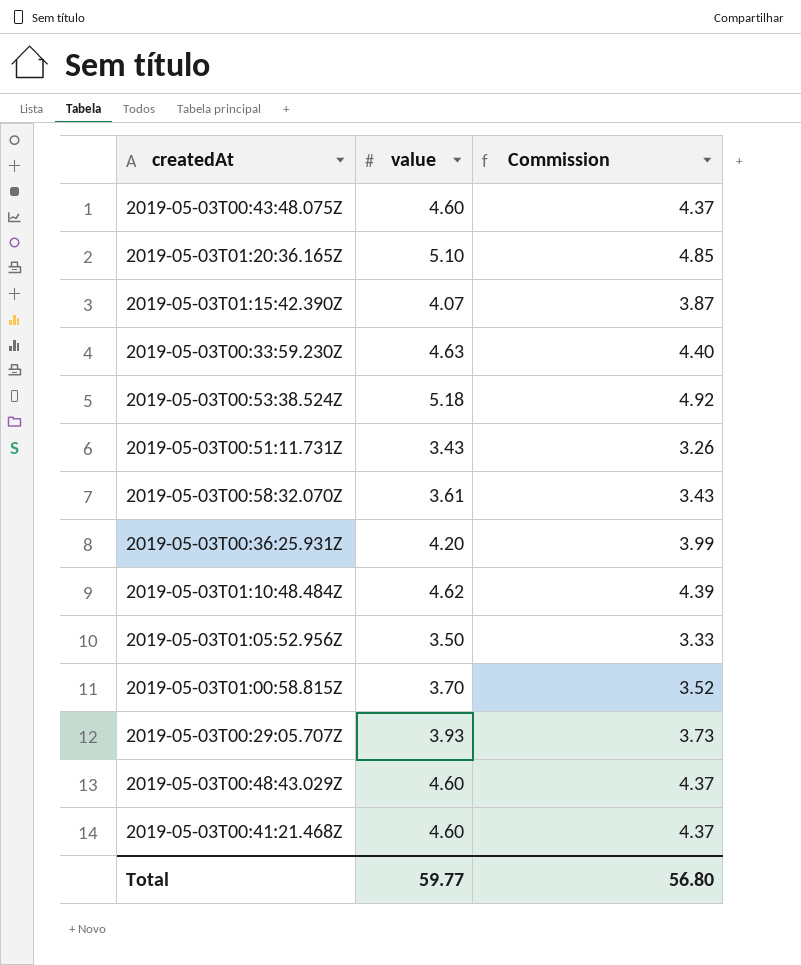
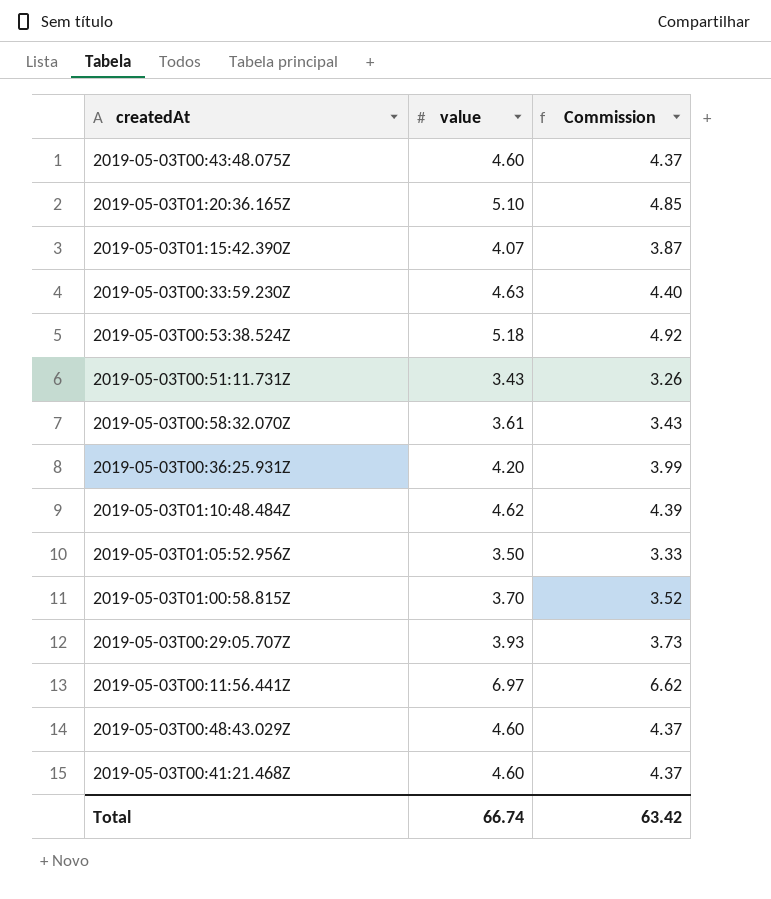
row 2019-05-03T00:11:56.441Z: none -> 6.97 | 6.62
Total | value: 59.77 -> 66.74
Total | Commission: 56.80 -> 63.42

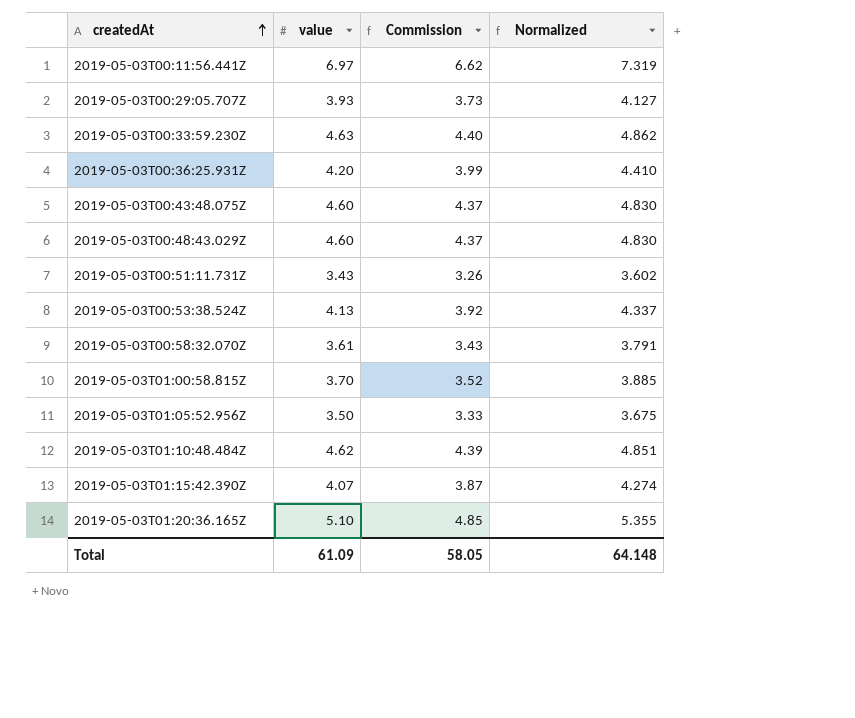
row order: none -> createdAt ascending
column Normalized | formula: none -> [value] * 1.05
row 2019-05-03T00:41:21.468Z: 4.60 | 4.37 -> none
2019-05-03T00:53:38.524Z | value: 5.18 -> 4.13
2019-05-03T00:53:38.524Z | Commission: 4.92 -> 3.92
Total | value: 66.74 -> 61.09
Total | Commission: 63.42 -> 58.05

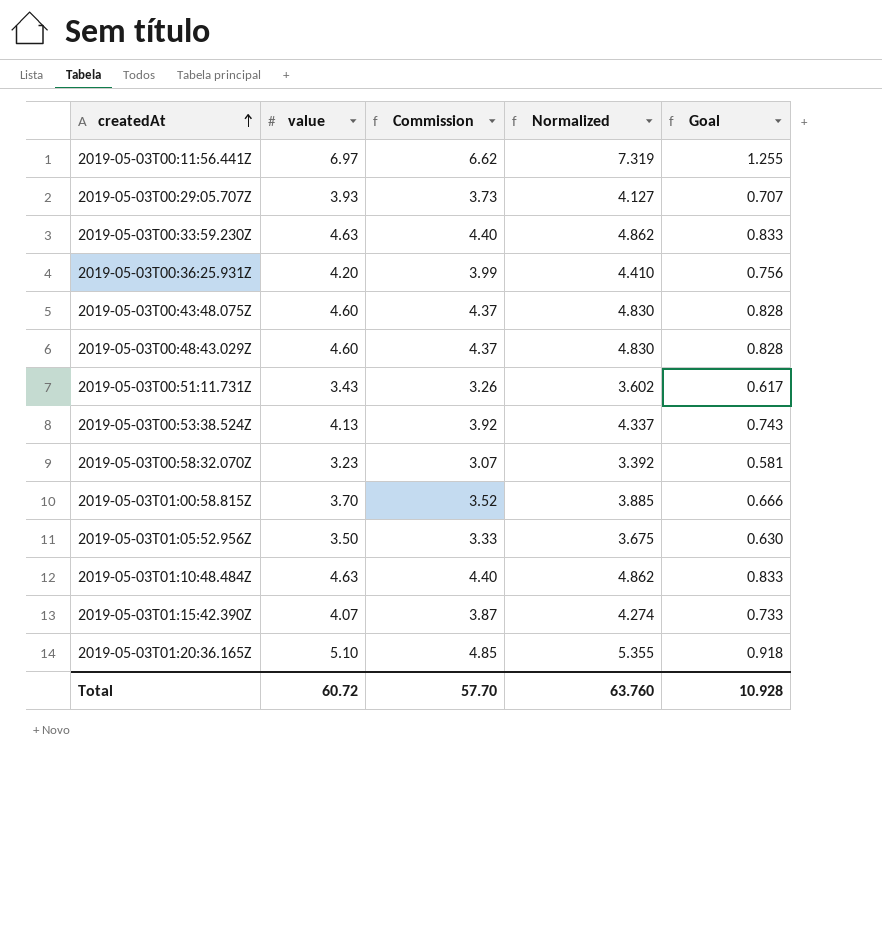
column Goal | formula: none -> [value] * 0.18
2019-05-03T00:58:32.070Z | value: 3.61 -> 3.23
2019-05-03T00:58:32.070Z | Commission: 3.43 -> 3.07
2019-05-03T00:58:32.070Z | Normalized: 3.791 -> 3.392
2019-05-03T01:10:48.484Z | value: 4.62 -> 4.63
2019-05-03T01:10:48.484Z | Commission: 4.39 -> 4.40
2019-05-03T01:10:48.484Z | Normalized: 4.851 -> 4.862
Total | value: 61.09 -> 60.72
Total | Commission: 58.05 -> 57.70
Total | Normalized: 64.148 -> 63.760

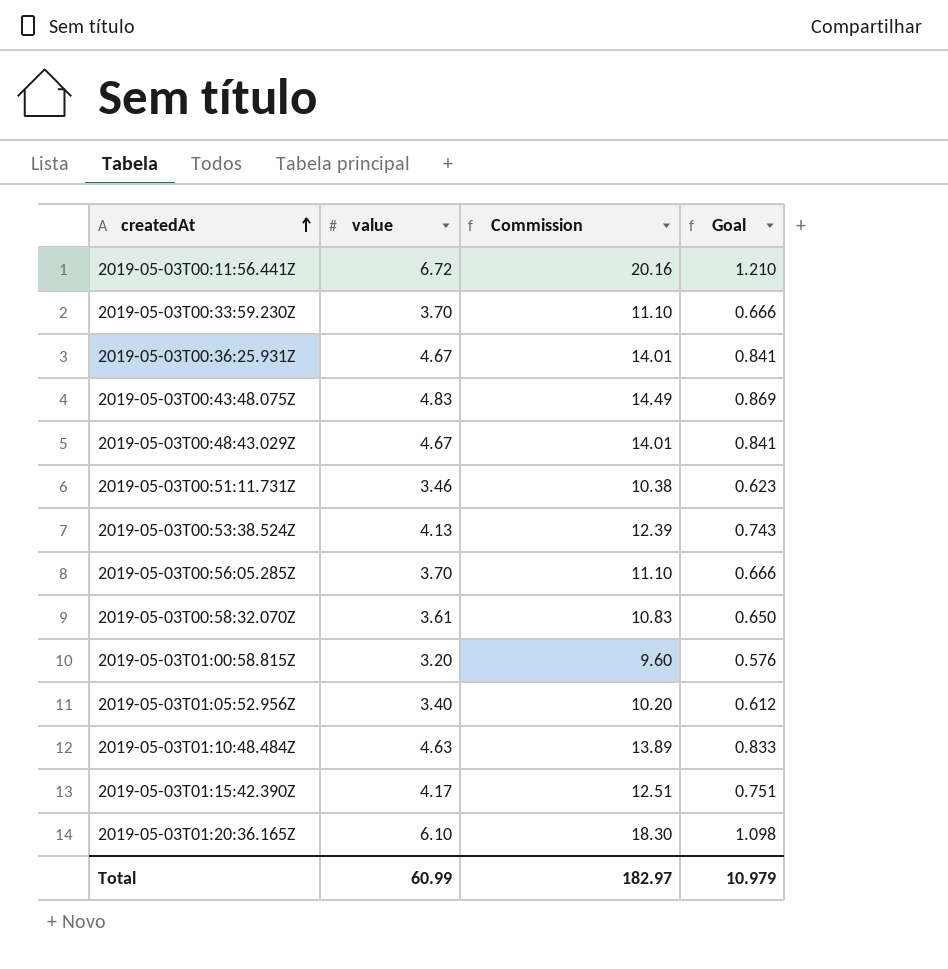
column Normalized | formula: [value] * 1.05 -> none
column Commission | formula: [value] * 0.95 -> [value] * 3
row 2019-05-03T00:29:05.707Z: 3.93 | 3.73 | 4.127 | 0.707 -> none
2019-05-03T00:11:56.441Z | value: 6.97 -> 6.72
2019-05-03T00:11:56.441Z | Goal: 1.255 -> 1.210
2019-05-03T00:33:59.230Z | value: 4.63 -> 3.70
2019-05-03T00:33:59.230Z | Goal: 0.833 -> 0.666
2019-05-03T00:36:25.931Z | value: 4.20 -> 4.67
2019-05-03T00:36:25.931Z | Goal: 0.756 -> 0.841
2019-05-03T00:43:48.075Z | value: 4.60 -> 4.83
2019-05-03T00:43:48.075Z | Goal: 0.828 -> 0.869
2019-05-03T00:48:43.029Z | value: 4.60 -> 4.67
2019-05-03T00:48:43.029Z | Goal: 0.828 -> 0.841
2019-05-03T00:51:11.731Z | value: 3.43 -> 3.46
2019-05-03T00:51:11.731Z | Goal: 0.617 -> 0.623
row 2019-05-03T00:56:05.285Z: none -> 3.70 | 11.10 | 0.666
2019-05-03T00:58:32.070Z | value: 3.23 -> 3.61
2019-05-03T00:58:32.070Z | Goal: 0.581 -> 0.650
2019-05-03T01:00:58.815Z | value: 3.70 -> 3.20
2019-05-03T01:00:58.815Z | Goal: 0.666 -> 0.576
2019-05-03T01:05:52.956Z | value: 3.50 -> 3.40
2019-05-03T01:05:52.956Z | Goal: 0.630 -> 0.612
2019-05-03T01:15:42.390Z | value: 4.07 -> 4.17
2019-05-03T01:15:42.390Z | Goal: 0.733 -> 0.751
2019-05-03T01:20:36.165Z | value: 5.10 -> 6.10
2019-05-03T01:20:36.165Z | Goal: 0.918 -> 1.098
Total | value: 60.72 -> 60.99
Total | Commission: 57.70 -> 182.97
Total | Goal: 10.928 -> 10.979

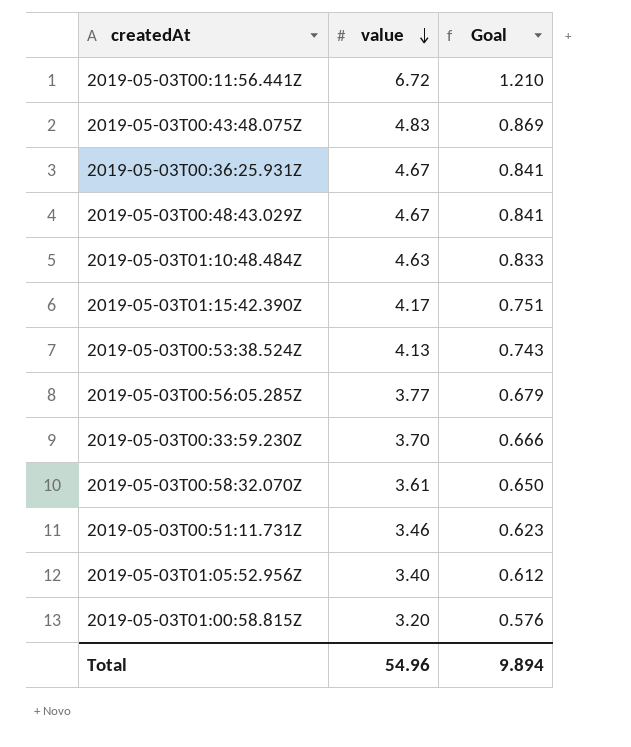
row order: createdAt ascending -> value descending
column Commission | formula: [value] * 3 -> none
row 2019-05-03T01:20:36.165Z: 6.10 | 18.30 | 1.098 -> none
2019-05-03T00:56:05.285Z | value: 3.70 -> 3.77
2019-05-03T00:56:05.285Z | Goal: 0.666 -> 0.679
Total | value: 60.99 -> 54.96
Total | Goal: 10.979 -> 9.894

